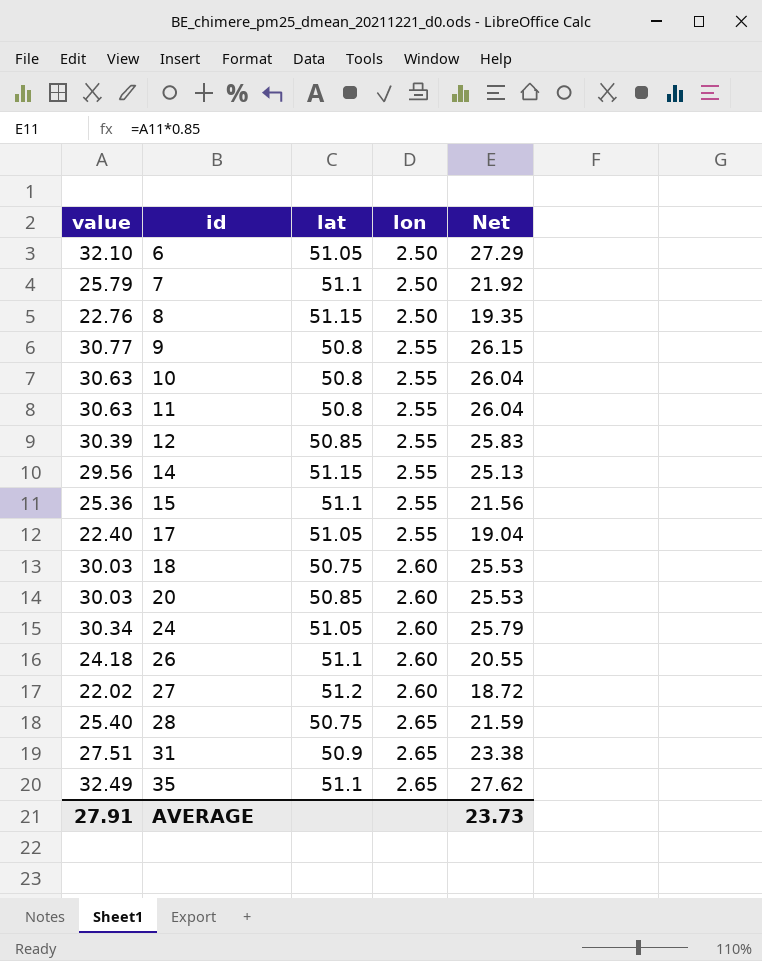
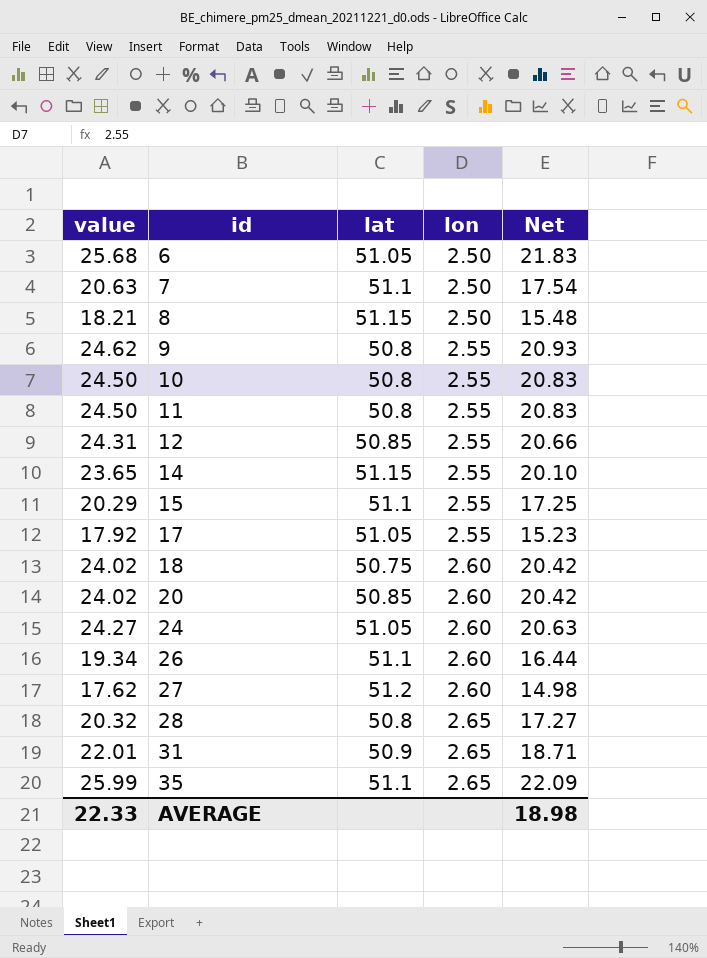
6 | value: 32.10 -> 25.68
6 | Net: 27.29 -> 21.83
7 | value: 25.79 -> 20.63
7 | Net: 21.92 -> 17.54
8 | value: 22.76 -> 18.21
8 | Net: 19.35 -> 15.48
9 | value: 30.77 -> 24.62
9 | Net: 26.15 -> 20.93
10 | value: 30.63 -> 24.50
10 | Net: 26.04 -> 20.83
11 | value: 30.63 -> 24.50
11 | Net: 26.04 -> 20.83
12 | value: 30.39 -> 24.31
12 | Net: 25.83 -> 20.66
14 | value: 29.56 -> 23.65
14 | Net: 25.13 -> 20.10
15 | value: 25.36 -> 20.29
15 | Net: 21.56 -> 17.25
17 | value: 22.40 -> 17.92
17 | Net: 19.04 -> 15.23
18 | value: 30.03 -> 24.02
18 | Net: 25.53 -> 20.42
20 | value: 30.03 -> 24.02
20 | Net: 25.53 -> 20.42
24 | value: 30.34 -> 24.27
24 | Net: 25.79 -> 20.63
26 | value: 24.18 -> 19.34
26 | Net: 20.55 -> 16.44
27 | value: 22.02 -> 17.62
27 | Net: 18.72 -> 14.98
28 | value: 25.40 -> 20.32
28 | lat: 50.75 -> 50.8
28 | Net: 21.59 -> 17.27
31 | value: 27.51 -> 22.01
31 | Net: 23.38 -> 18.71
35 | value: 32.49 -> 25.99
35 | Net: 27.62 -> 22.09
AVERAGE | value: 27.91 -> 22.33
AVERAGE | Net: 23.73 -> 18.98

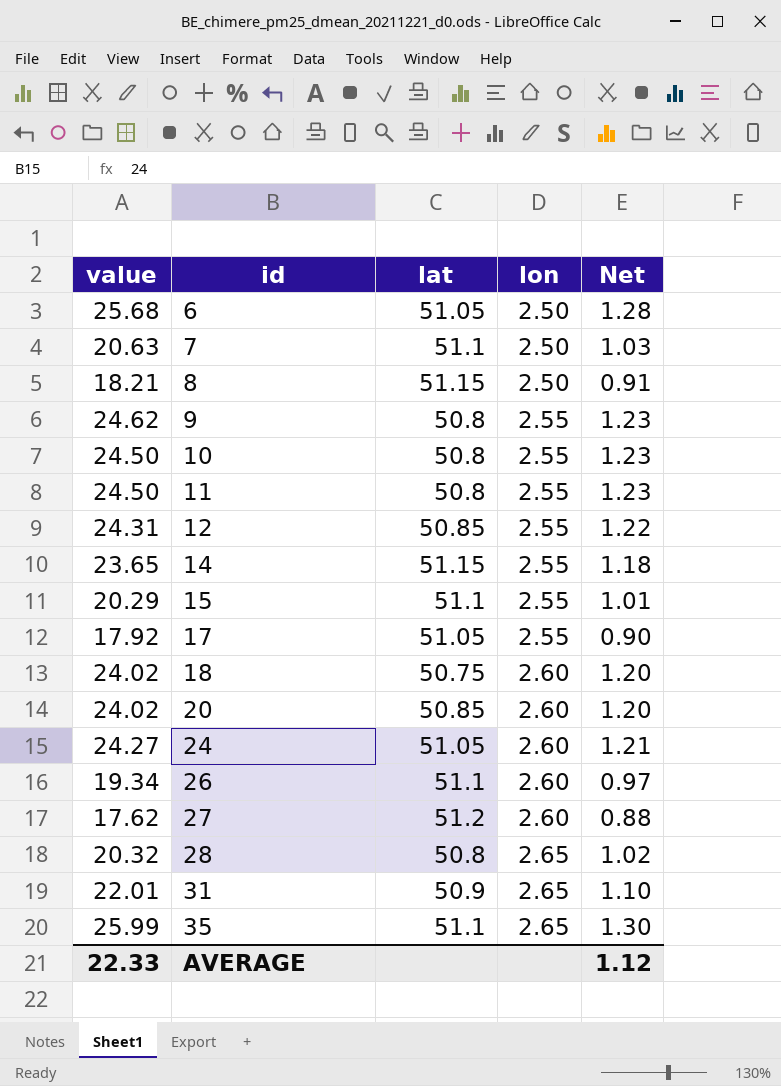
column Net | formula: [value] * 0.85 -> [value] * 0.05
AVERAGE | Net: 18.98 -> 1.12

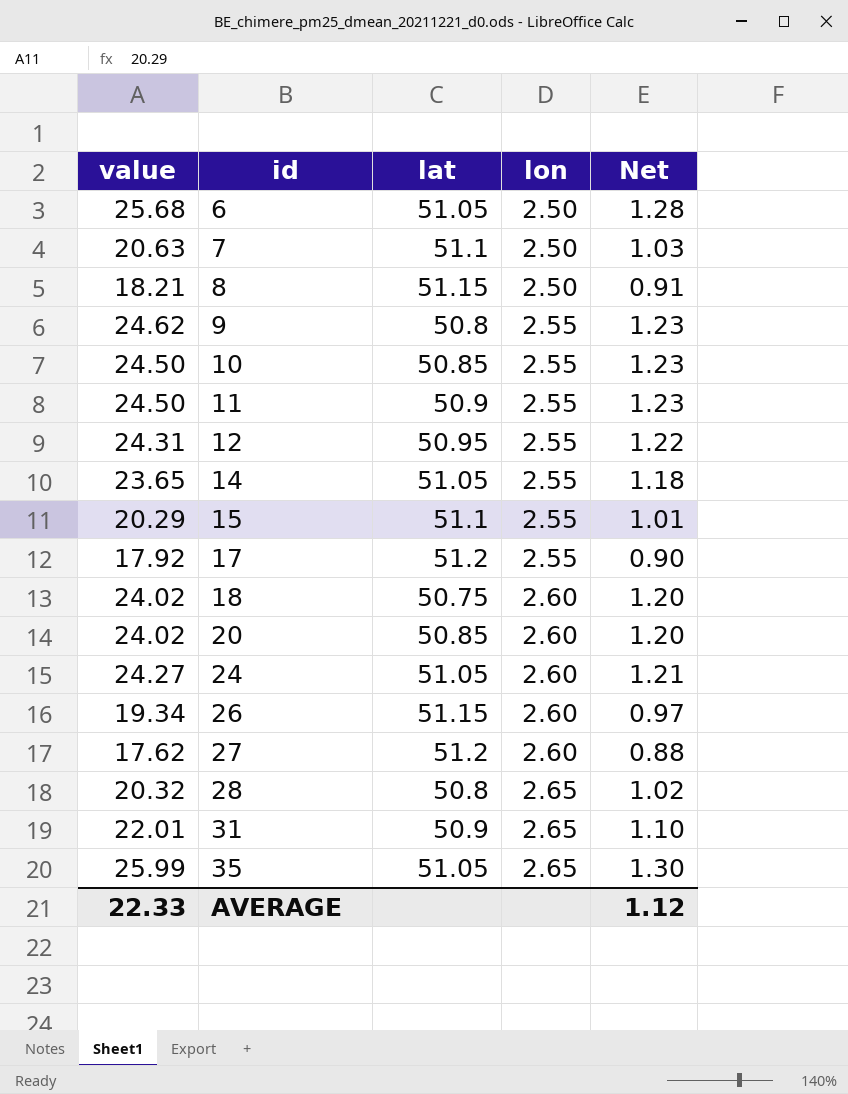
10 | lat: 50.8 -> 50.85
11 | lat: 50.8 -> 50.9
12 | lat: 50.85 -> 50.95
14 | lat: 51.15 -> 51.05
17 | lat: 51.05 -> 51.2
26 | lat: 51.1 -> 51.15
35 | lat: 51.1 -> 51.05

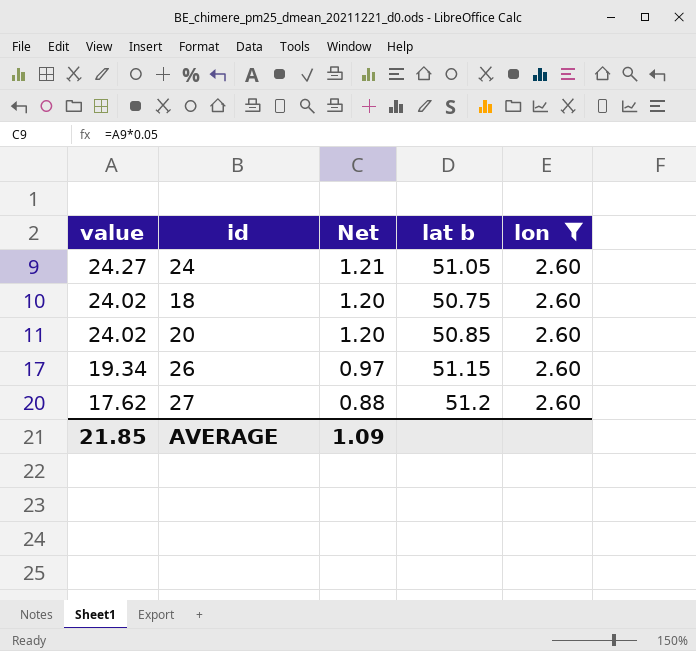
filter: none -> lon = 2.60
row order: id ascending -> value descending
column Net | position: 5 -> 3
column name: lat -> lat b
AVERAGE | value: 22.33 -> 21.85
AVERAGE | Net: 1.12 -> 1.09

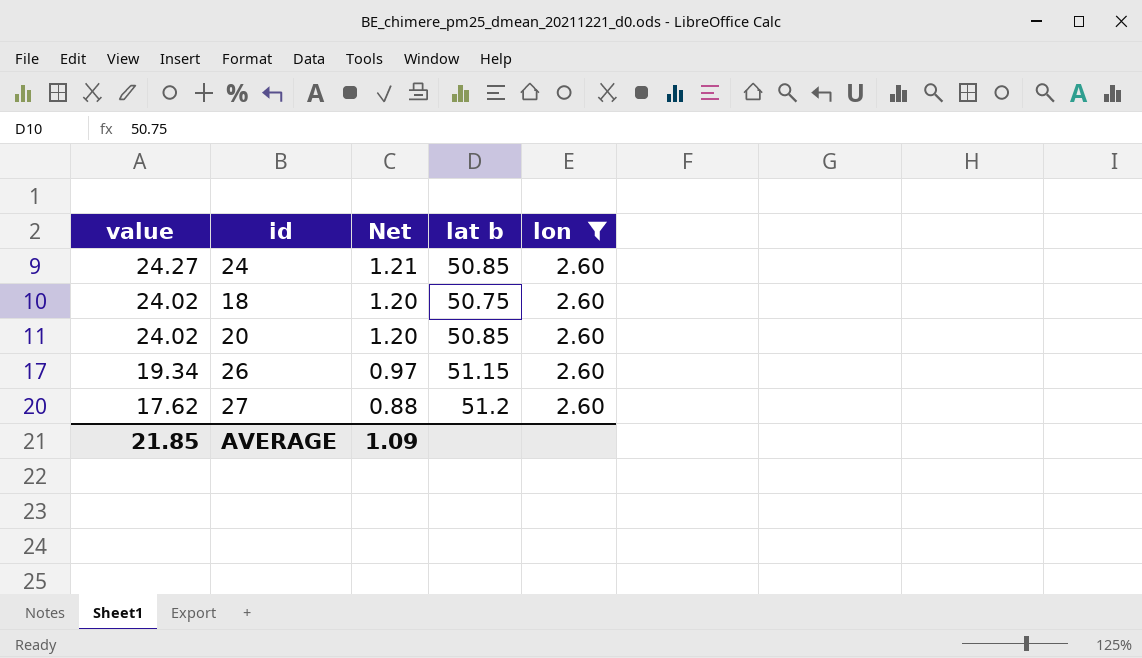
24 | lat b: 51.05 -> 50.85

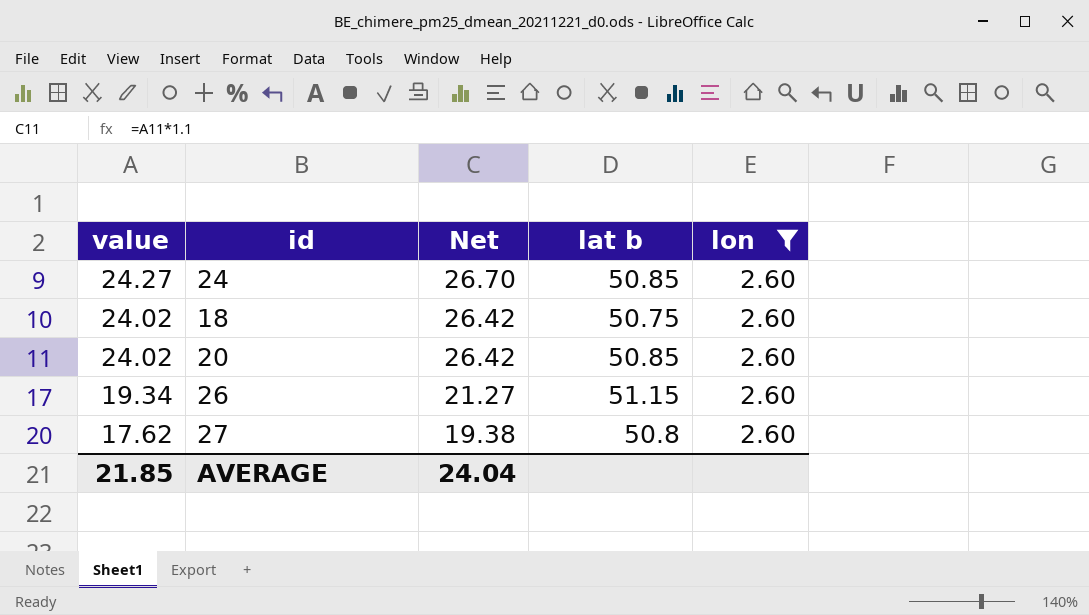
column Net | formula: [value] * 0.05 -> [value] * 1.1
27 | lat b: 51.2 -> 50.8
AVERAGE | Net: 1.09 -> 24.04

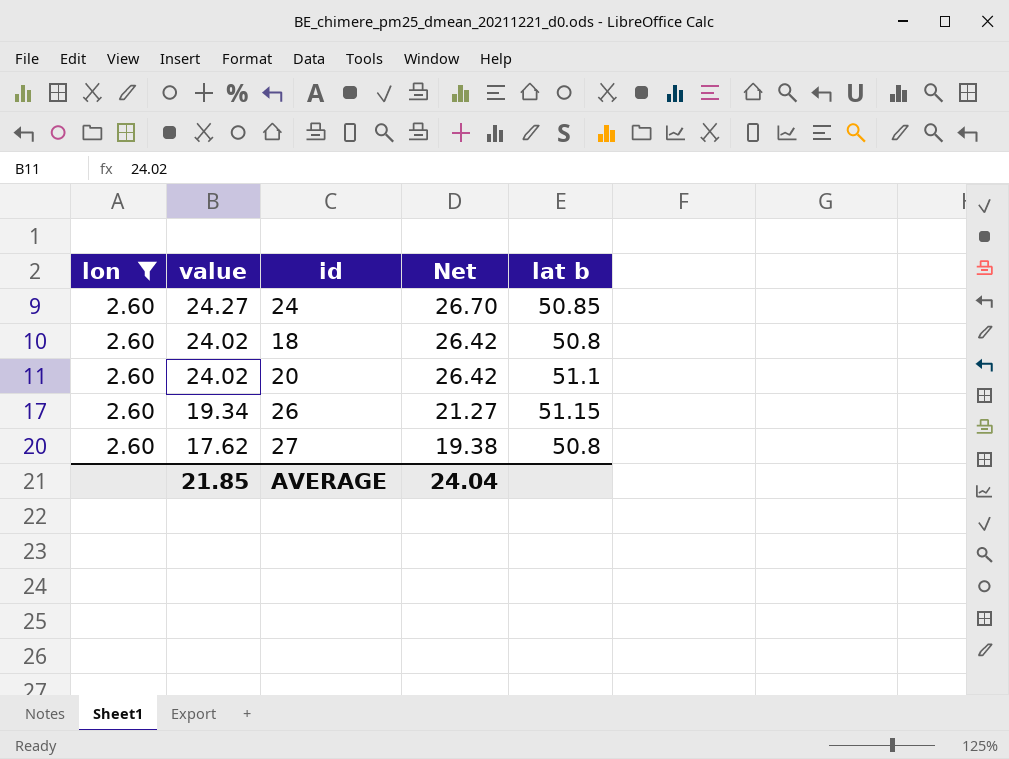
column lon | position: 5 -> 1
18 | lat b: 50.75 -> 50.8
20 | lat b: 50.85 -> 51.1

